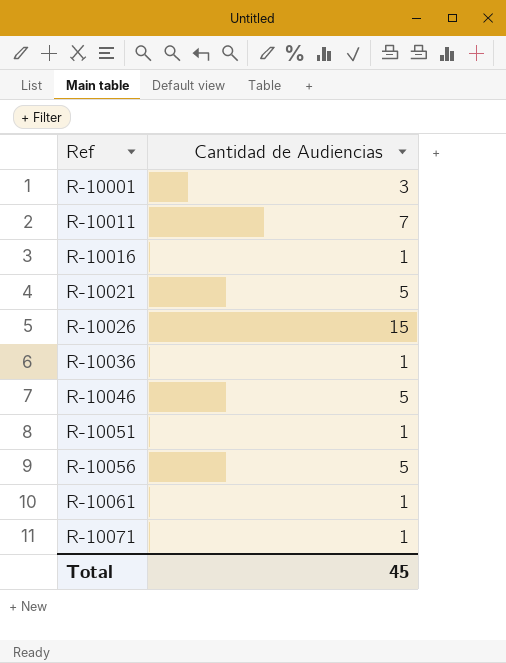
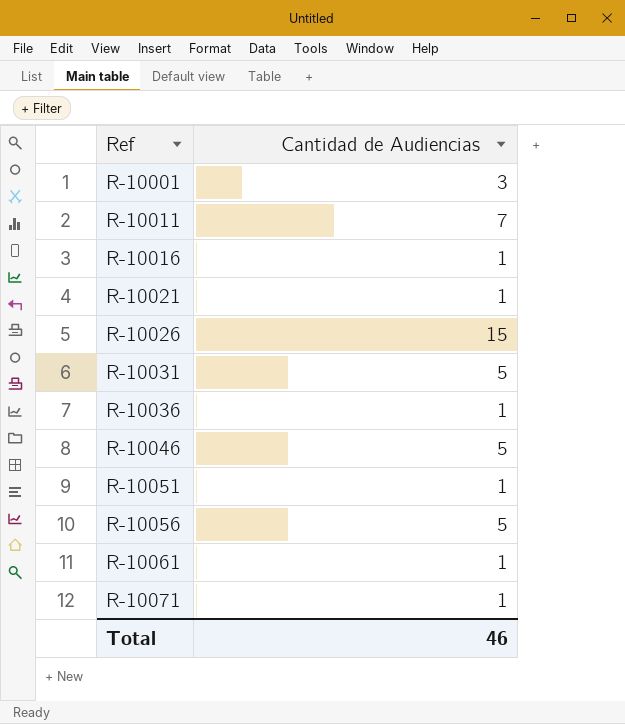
R-10021 | Cantidad de Audiencias: 5 -> 1
row R-10031: none -> 5
Total | Cantidad de Audiencias: 45 -> 46

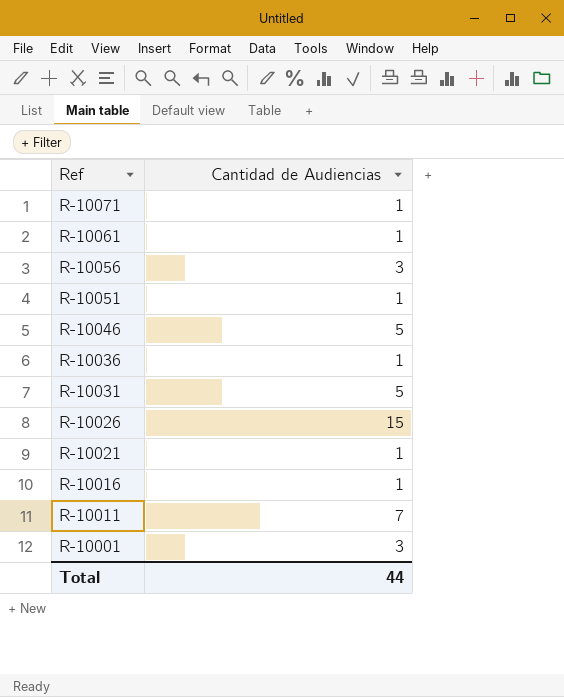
row order: Ref ascending -> Ref descending
R-10056 | Cantidad de Audiencias: 5 -> 3
Total | Cantidad de Audiencias: 46 -> 44

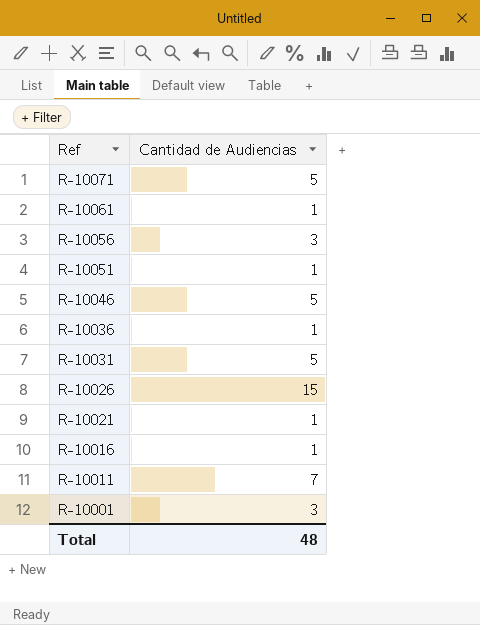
R-10071 | Cantidad de Audiencias: 1 -> 5
Total | Cantidad de Audiencias: 44 -> 48

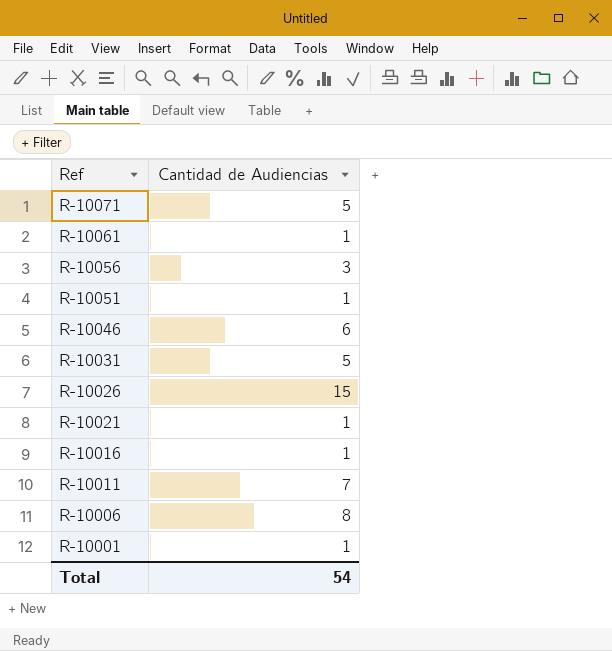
row R-10036: 1 -> none
R-10046 | Cantidad de Audiencias: 5 -> 6
row R-10006: none -> 8
R-10001 | Cantidad de Audiencias: 3 -> 1
Total | Cantidad de Audiencias: 48 -> 54

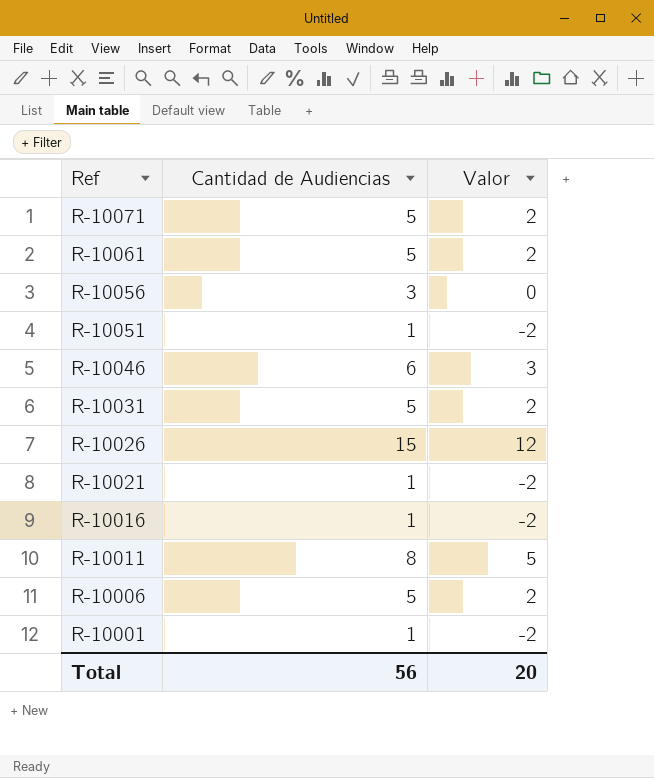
column Valor | formula: none -> [Cantidad de Audiencias] - 3
R-10061 | Cantidad de Audiencias: 1 -> 5
R-10011 | Cantidad de Audiencias: 7 -> 8
R-10006 | Cantidad de Audiencias: 8 -> 5
Total | Cantidad de Audiencias: 54 -> 56

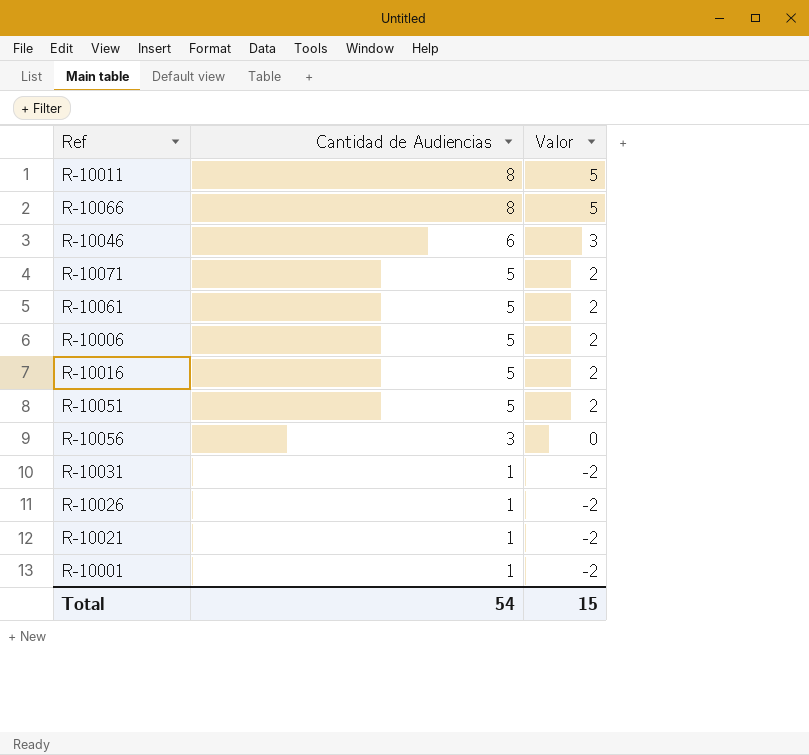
row order: Ref descending -> Cantidad de Audiencias descending
row R-10066: none -> 8 | 5
R-10016 | Cantidad de Audiencias: 1 -> 5
R-10016 | Valor: -2 -> 2
R-10051 | Cantidad de Audiencias: 1 -> 5
R-10051 | Valor: -2 -> 2
R-10031 | Cantidad de Audiencias: 5 -> 1
R-10031 | Valor: 2 -> -2
R-10026 | Cantidad de Audiencias: 15 -> 1
R-10026 | Valor: 12 -> -2
Total | Cantidad de Audiencias: 56 -> 54
Total | Valor: 20 -> 15

